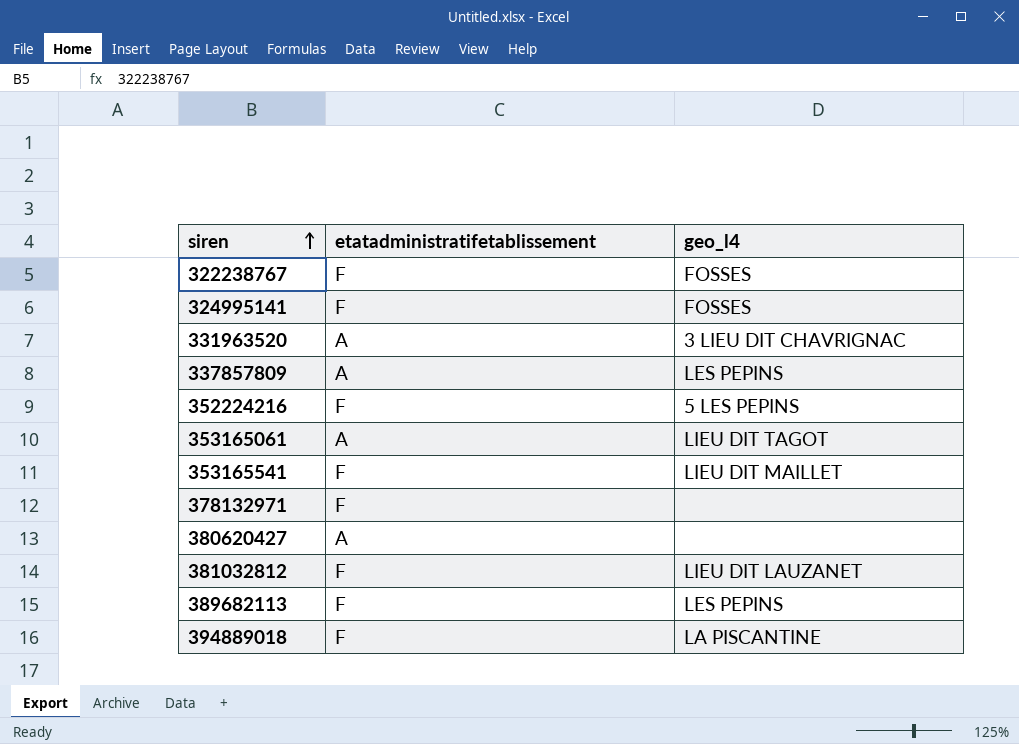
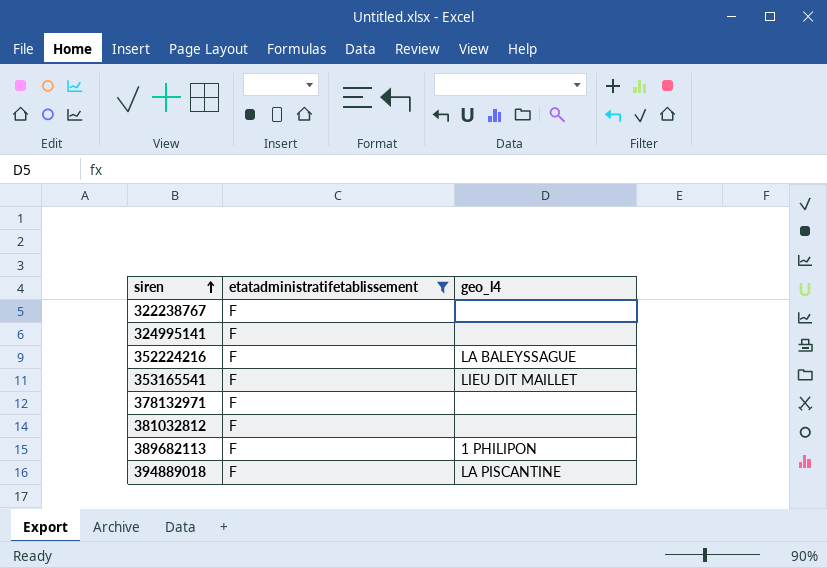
filter: none -> etatadministratifetablissement = F
322238767 | geo_l4: FOSSES -> none
324995141 | geo_l4: FOSSES -> none
352224216 | geo_l4: 5 LES PEPINS -> LA BALEYSSAGUE
381032812 | geo_l4: LIEU DIT LAUZANET -> none
389682113 | geo_l4: LES PEPINS -> 1 PHILIPON

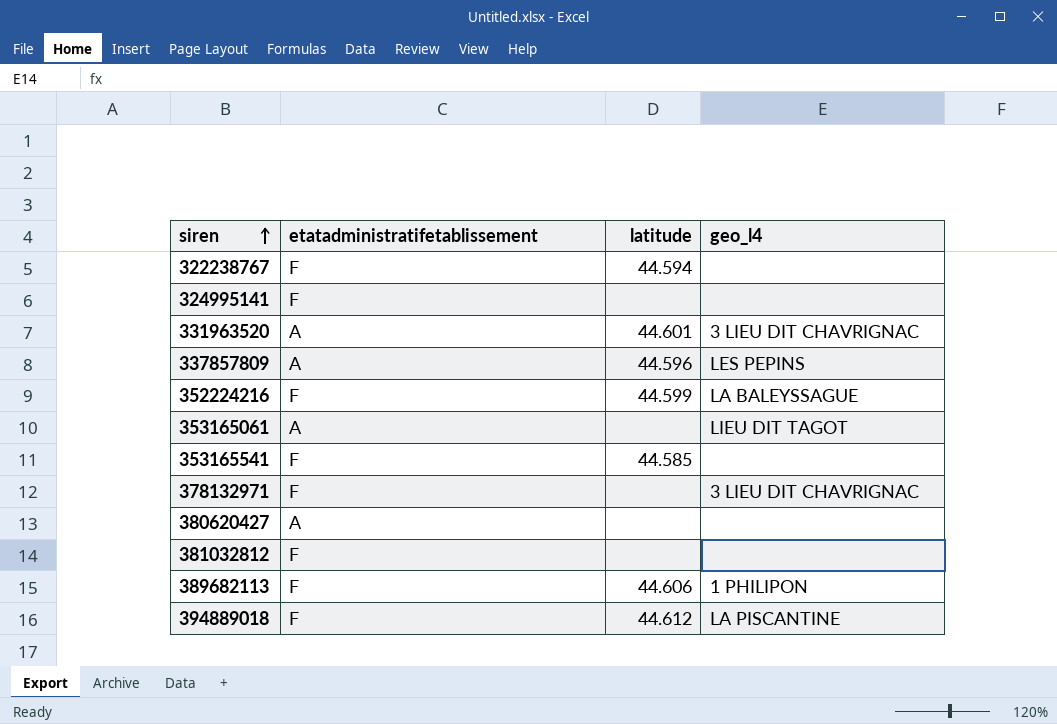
filter: etatadministratifetablissement = F -> none
column latitude | position: none -> 3
353165541 | geo_l4: LIEU DIT MAILLET -> none
378132971 | geo_l4: none -> 3 LIEU DIT CHAVRIGNAC

